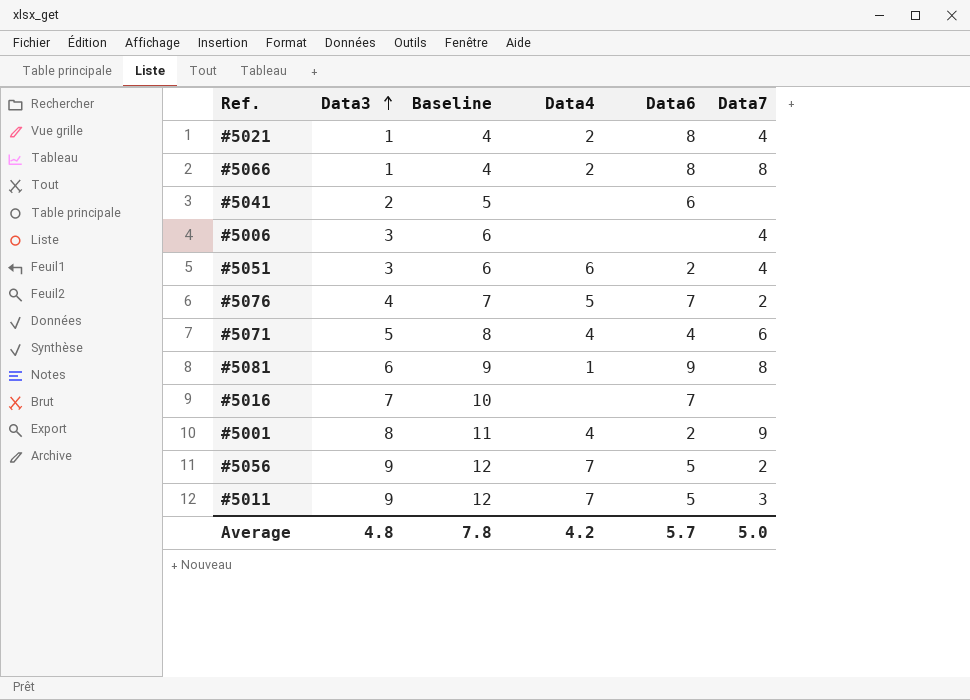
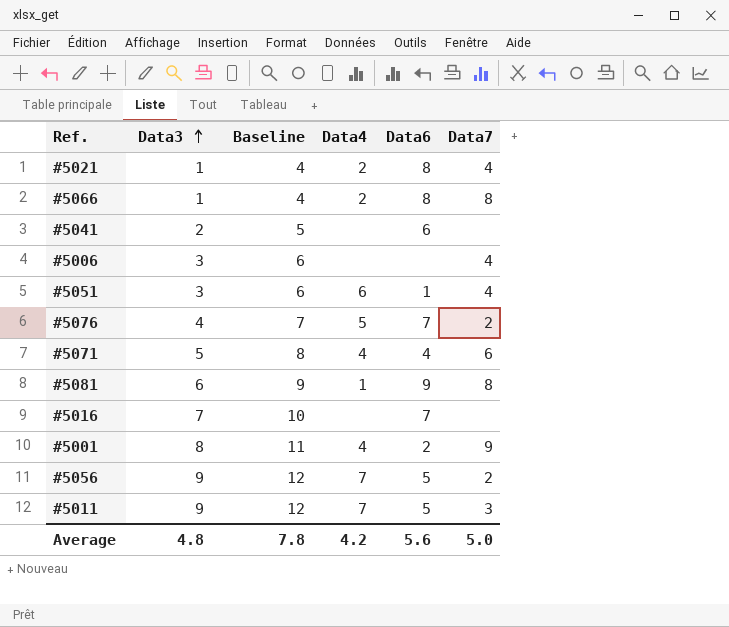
#5051 | Data6: 2 -> 1
Average | Data6: 5.7 -> 5.6

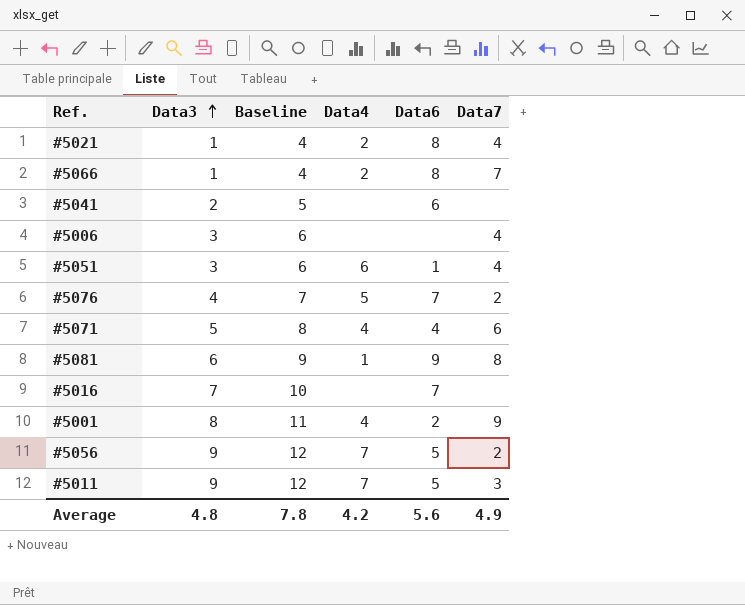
#5066 | Data7: 8 -> 7
Average | Data7: 5.0 -> 4.9

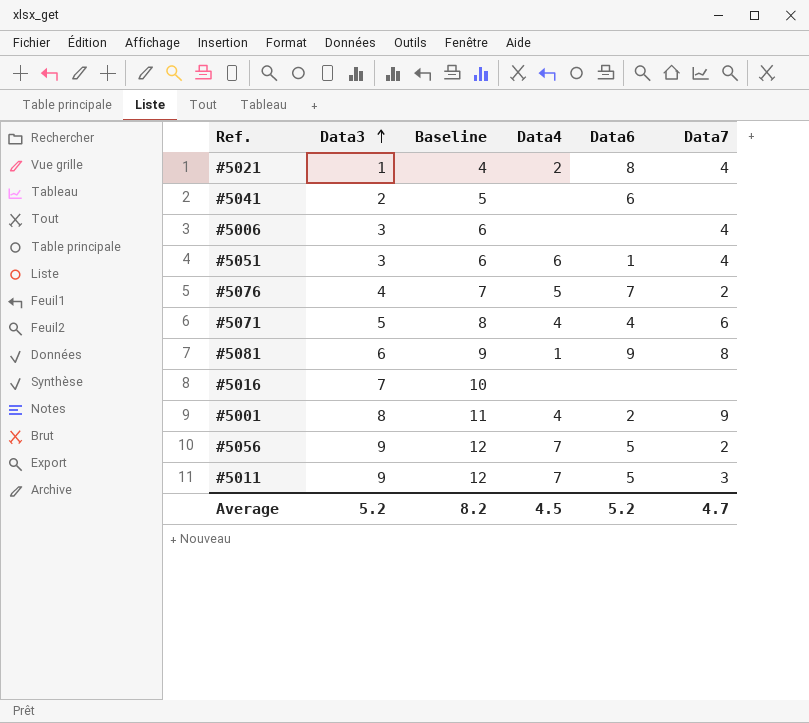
row #5066: 1 | 4 | 2 | 8 | 7 -> none
#5016 | Data6: 7 -> none
Average | Data3: 4.8 -> 5.2
Average | Baseline: 7.8 -> 8.2
Average | Data4: 4.2 -> 4.5
Average | Data6: 5.6 -> 5.2
Average | Data7: 4.9 -> 4.7

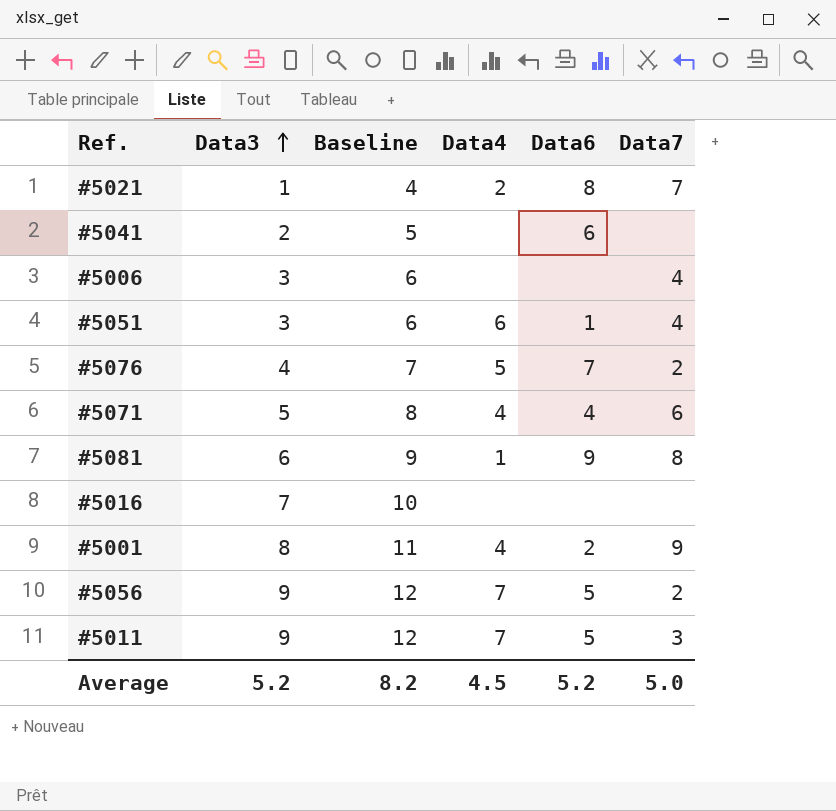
#5021 | Data7: 4 -> 7
Average | Data7: 4.7 -> 5.0

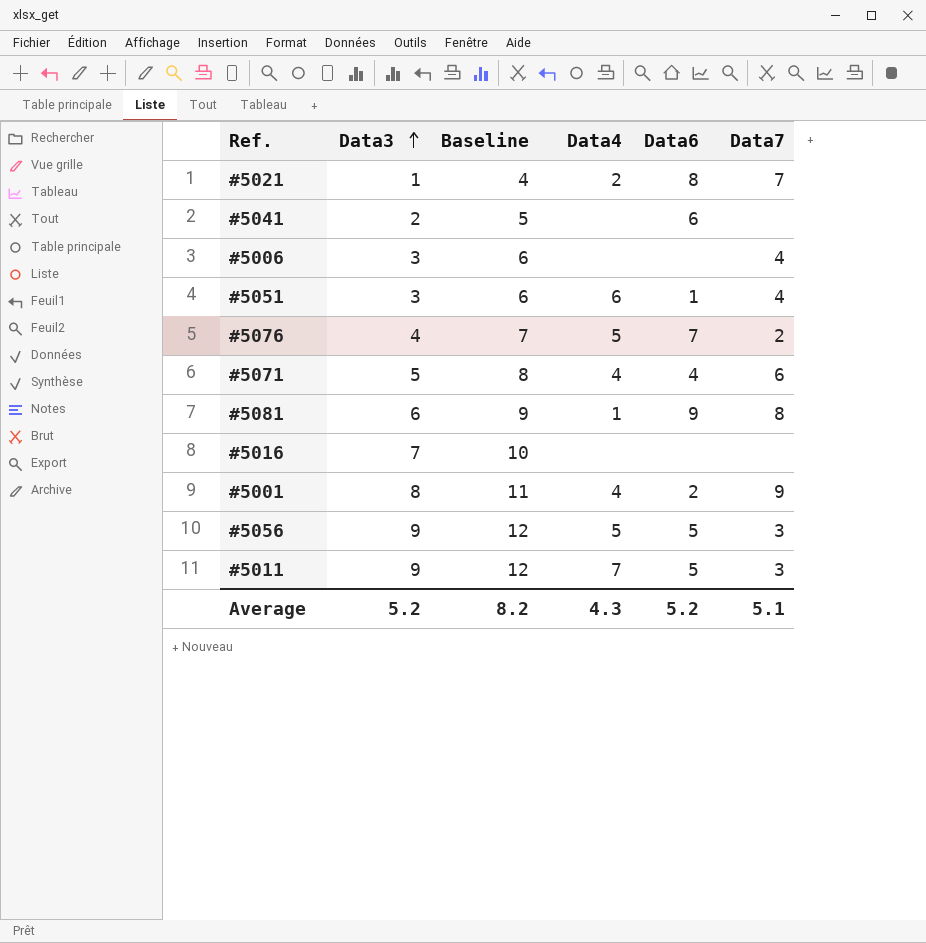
#5056 | Data4: 7 -> 5
#5056 | Data7: 2 -> 3
Average | Data4: 4.5 -> 4.3
Average | Data7: 5.0 -> 5.1

